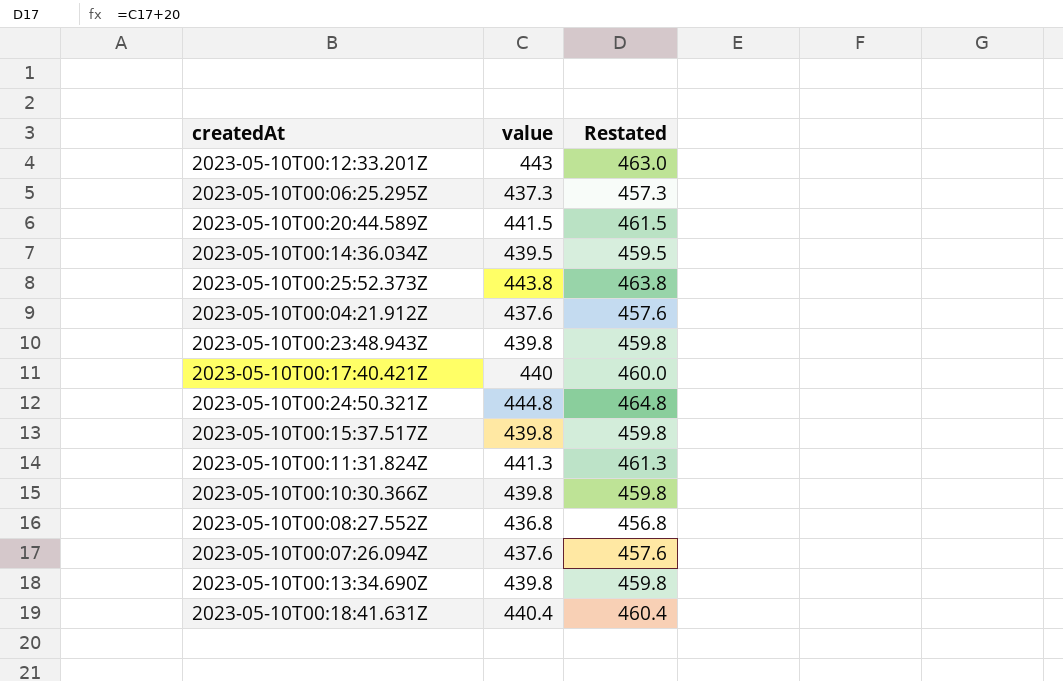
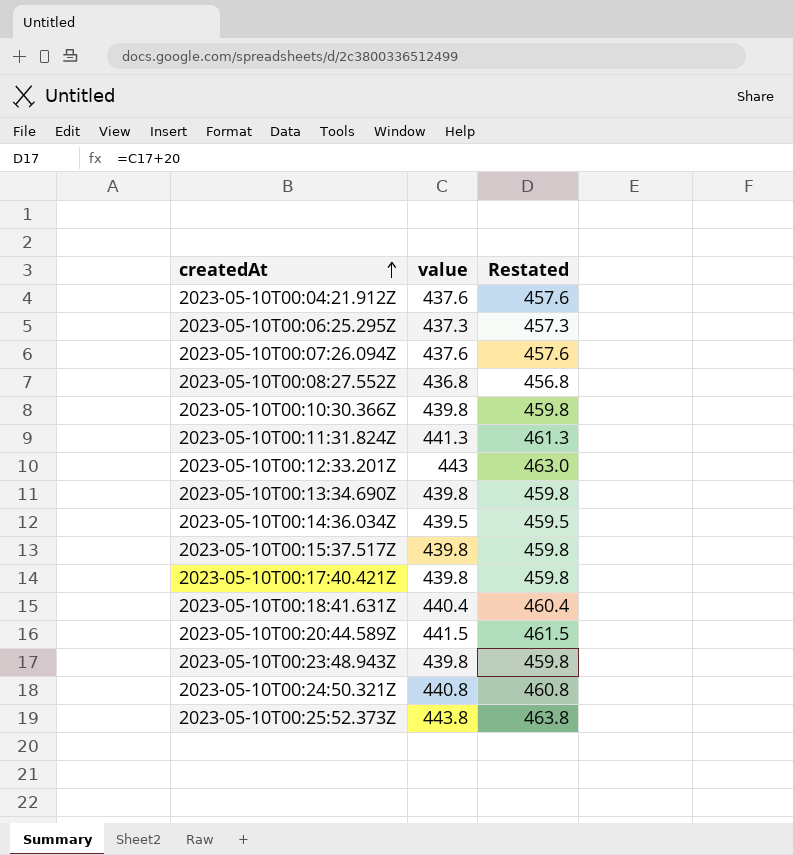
row order: none -> createdAt ascending
2023-05-10T00:17:40.421Z | value: 440 -> 439.8
2023-05-10T00:17:40.421Z | Restated: 460.0 -> 459.8
2023-05-10T00:24:50.321Z | value: 444.8 -> 440.8
2023-05-10T00:24:50.321Z | Restated: 464.8 -> 460.8

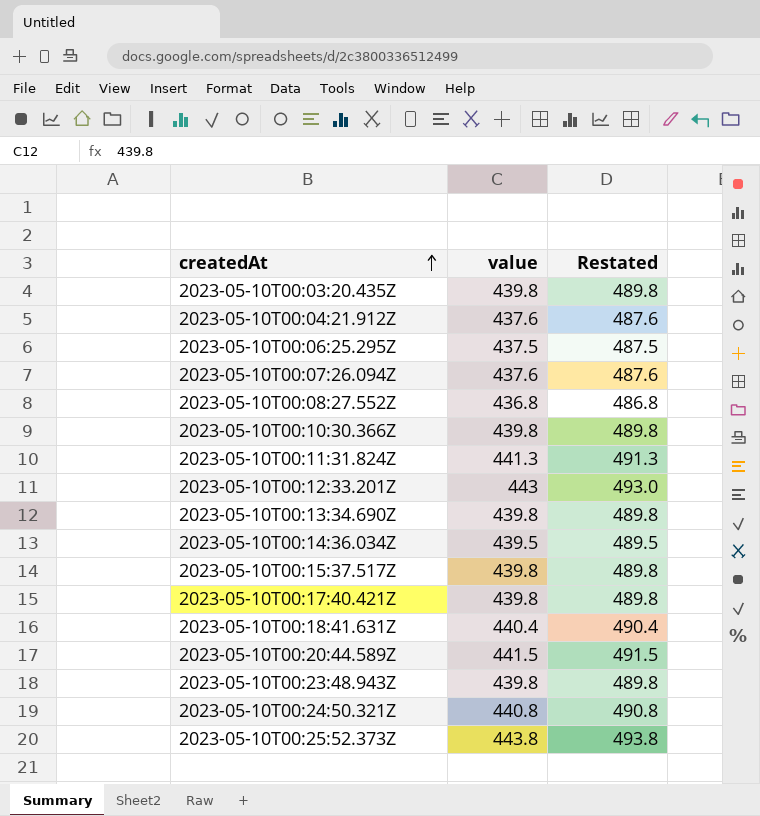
column Restated | formula: [value] + 20 -> [value] + 50
row 2023-05-10T00:03:20.435Z: none -> 439.8 | 489.8
2023-05-10T00:06:25.295Z | value: 437.3 -> 437.5

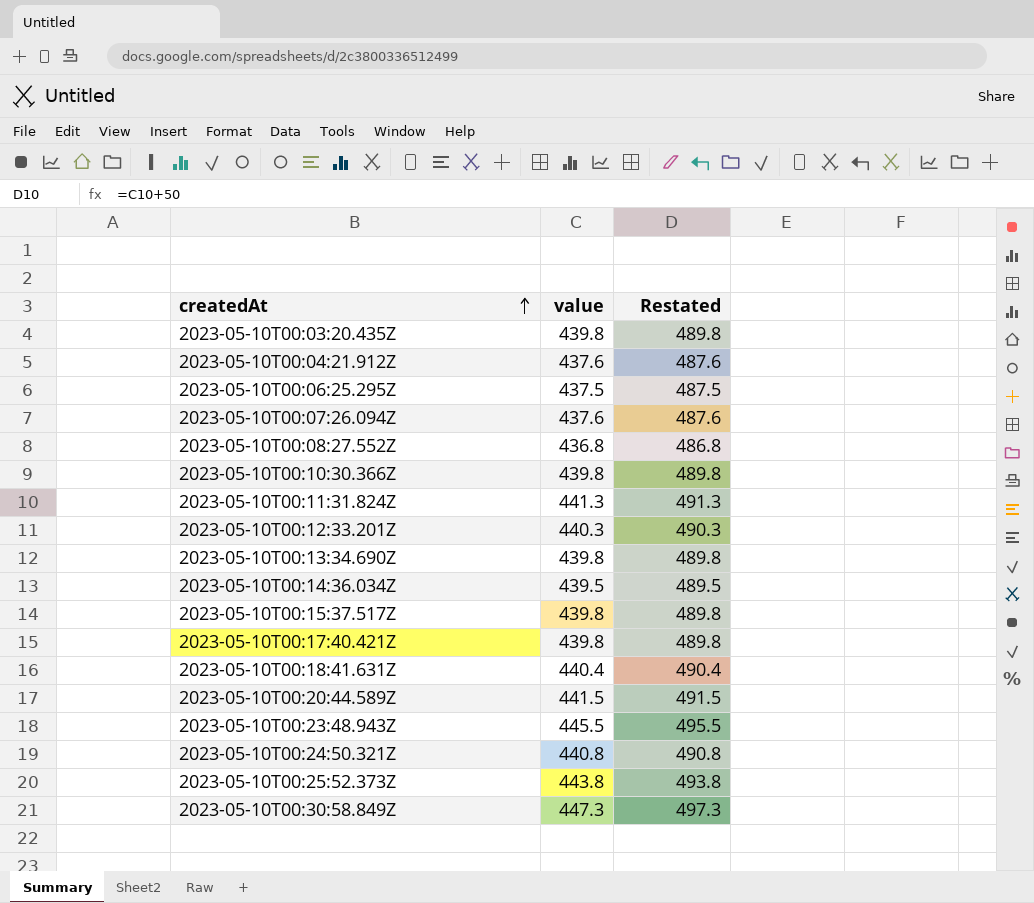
2023-05-10T00:12:33.201Z | value: 443 -> 440.3
2023-05-10T00:12:33.201Z | Restated: 493.0 -> 490.3
2023-05-10T00:23:48.943Z | value: 439.8 -> 445.5
2023-05-10T00:23:48.943Z | Restated: 489.8 -> 495.5
row 2023-05-10T00:30:58.849Z: none -> 447.3 | 497.3

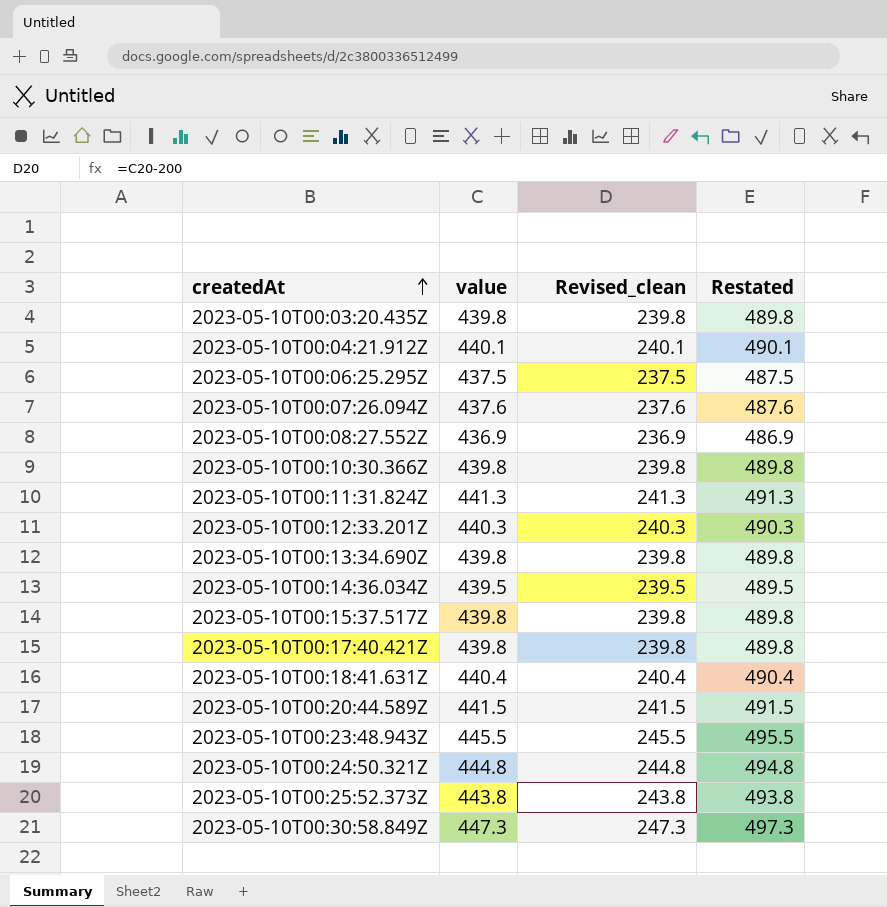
column Revised_clean | formula: none -> [value] - 200
2023-05-10T00:04:21.912Z | value: 437.6 -> 440.1
2023-05-10T00:04:21.912Z | Restated: 487.6 -> 490.1
2023-05-10T00:08:27.552Z | value: 436.8 -> 436.9
2023-05-10T00:08:27.552Z | Restated: 486.8 -> 486.9
2023-05-10T00:24:50.321Z | value: 440.8 -> 444.8
2023-05-10T00:24:50.321Z | Restated: 490.8 -> 494.8

